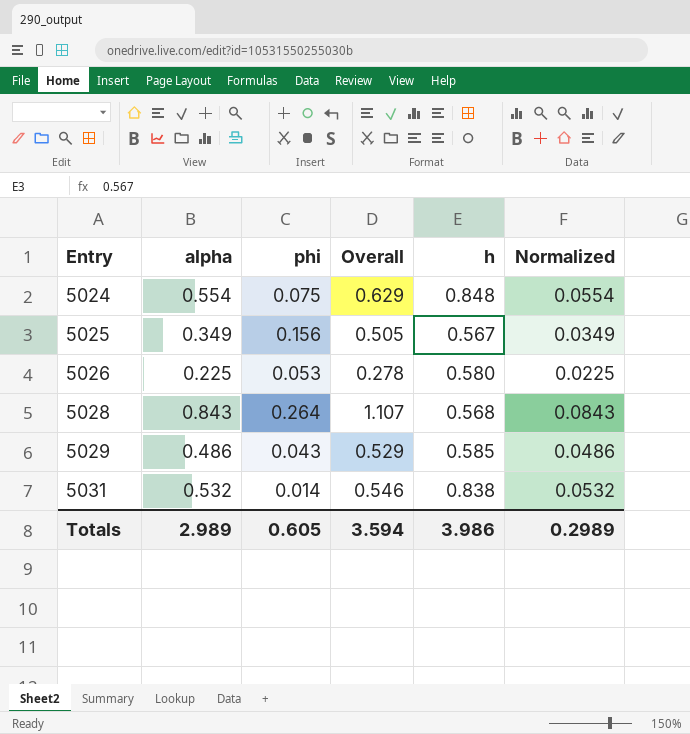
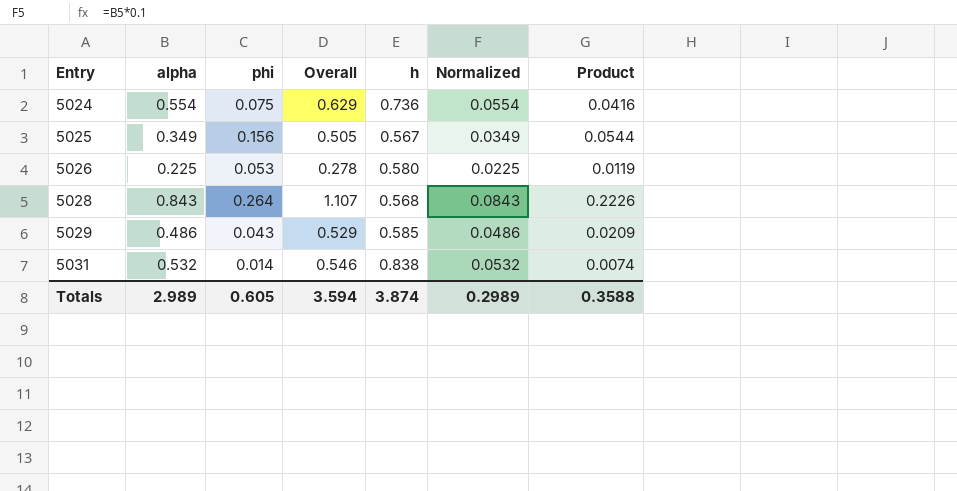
column Product | formula: none -> [alpha] * [phi]
5024 | h: 0.848 -> 0.736
Totals | h: 3.986 -> 3.874

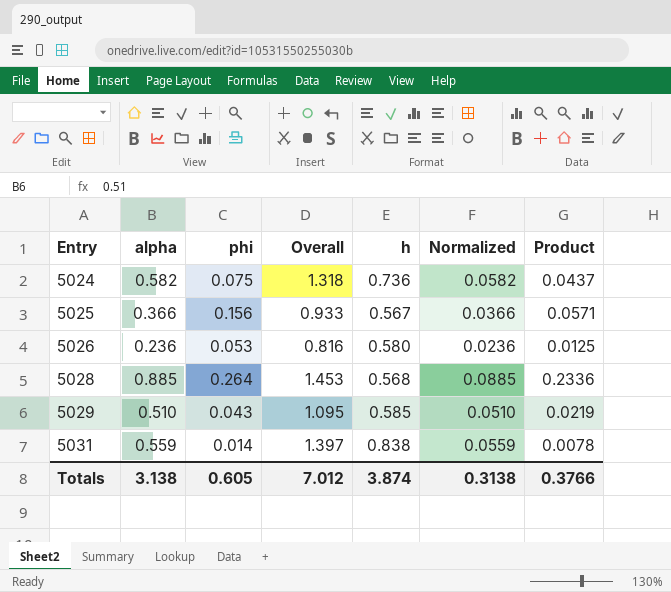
column Overall | formula: [alpha] + [phi] -> [alpha] + [h]
5024 | alpha: 0.554 -> 0.582
5024 | Normalized: 0.0554 -> 0.0582
5024 | Product: 0.0416 -> 0.0437
5025 | alpha: 0.349 -> 0.366
5025 | Normalized: 0.0349 -> 0.0366
5025 | Product: 0.0544 -> 0.0571
5026 | alpha: 0.225 -> 0.236
5026 | Normalized: 0.0225 -> 0.0236
5026 | Product: 0.0119 -> 0.0125
5028 | alpha: 0.843 -> 0.885
5028 | Normalized: 0.0843 -> 0.0885
5028 | Product: 0.2226 -> 0.2336
5029 | alpha: 0.486 -> 0.510
5029 | Normalized: 0.0486 -> 0.0510
5029 | Product: 0.0209 -> 0.0219
5031 | alpha: 0.532 -> 0.559
5031 | Normalized: 0.0532 -> 0.0559
5031 | Product: 0.0074 -> 0.0078
Totals | alpha: 2.989 -> 3.138
Totals | Overall: 3.594 -> 7.012
Totals | Normalized: 0.2989 -> 0.3138
Totals | Product: 0.3588 -> 0.3766

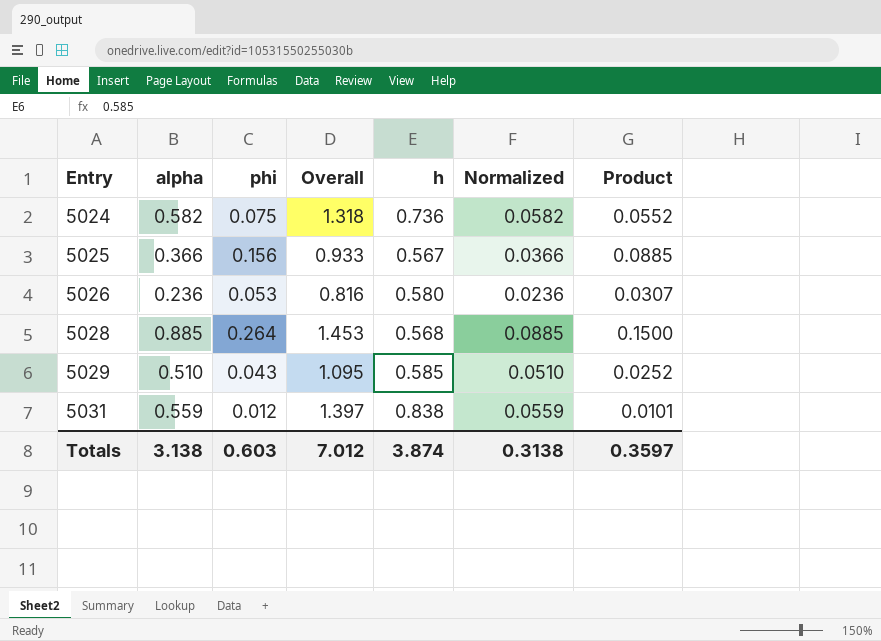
column Product | formula: [alpha] * [phi] -> [phi] * [h]
5031 | phi: 0.014 -> 0.012
Totals | phi: 0.605 -> 0.603
Totals | Product: 0.3766 -> 0.3597

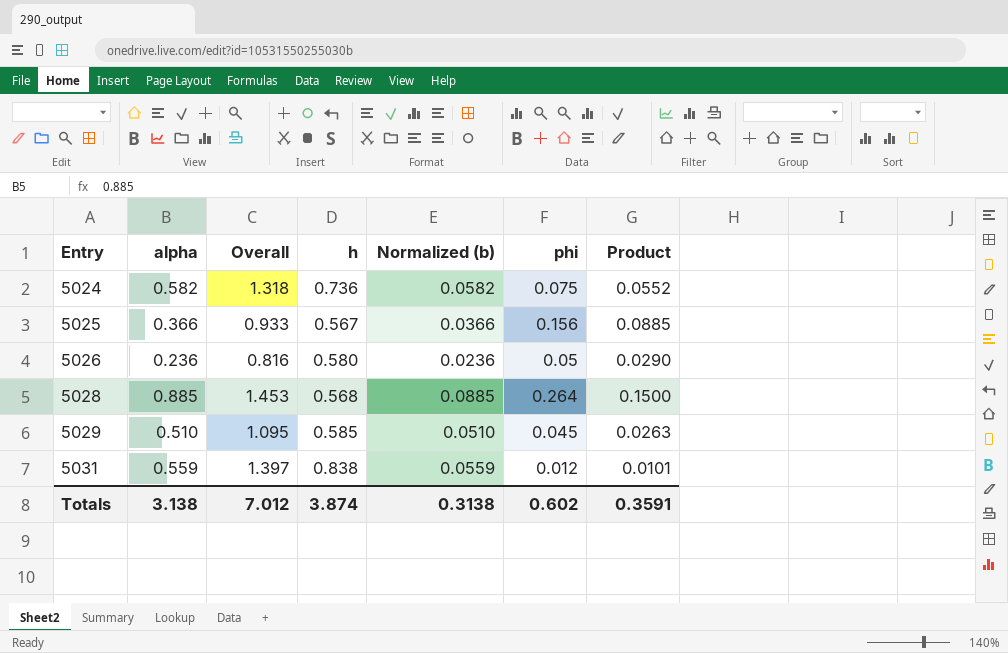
column name: Normalized -> Normalized (b)
column phi | position: 3 -> 6
5026 | phi: 0.053 -> 0.05
5026 | Product: 0.0307 -> 0.0290
5029 | phi: 0.043 -> 0.045
5029 | Product: 0.0252 -> 0.0263
Totals | phi: 0.603 -> 0.602
Totals | Product: 0.3597 -> 0.3591

